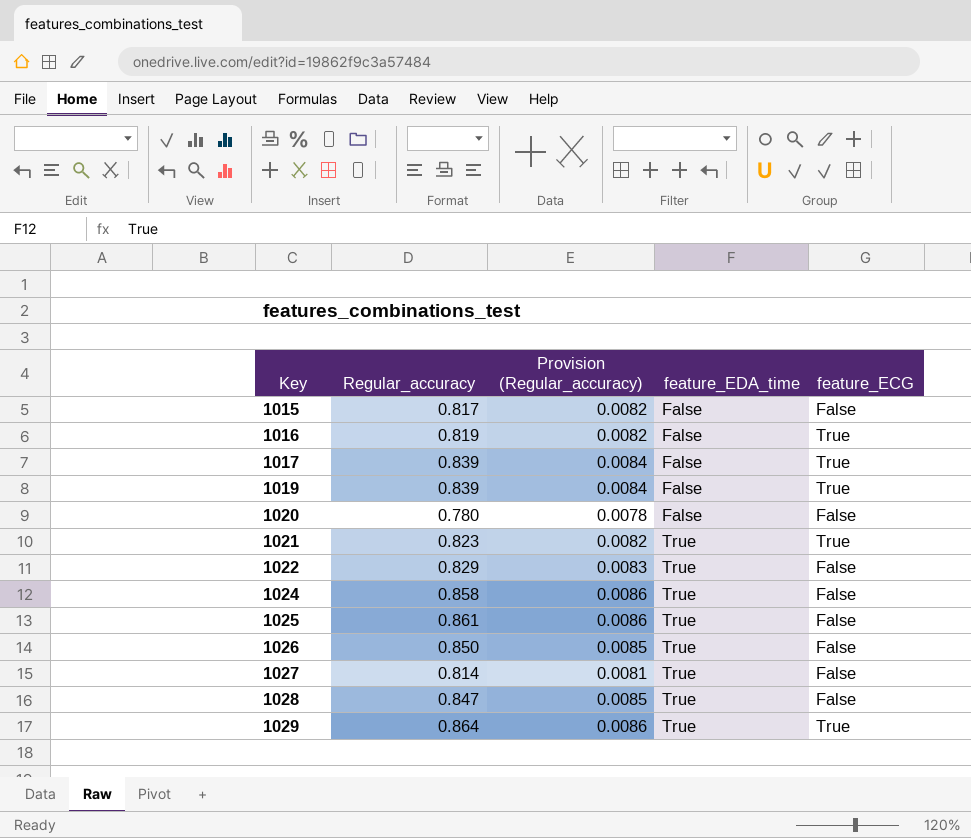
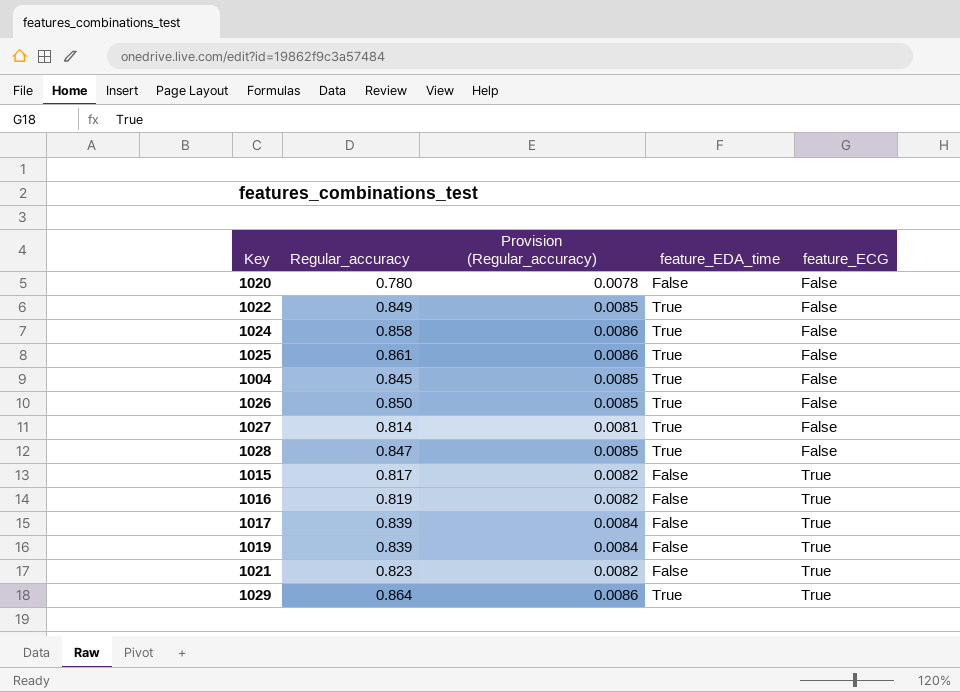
row order: Key ascending -> feature_ECG ascending
1022 | Regular_accuracy: 0.829 -> 0.849
1022 | Provision (Regular_accuracy): 0.0083 -> 0.0085
row 1004: none -> 0.845 | 0.0085 | True | False
1015 | feature_ECG: False -> True
1021 | feature_EDA_time: True -> False

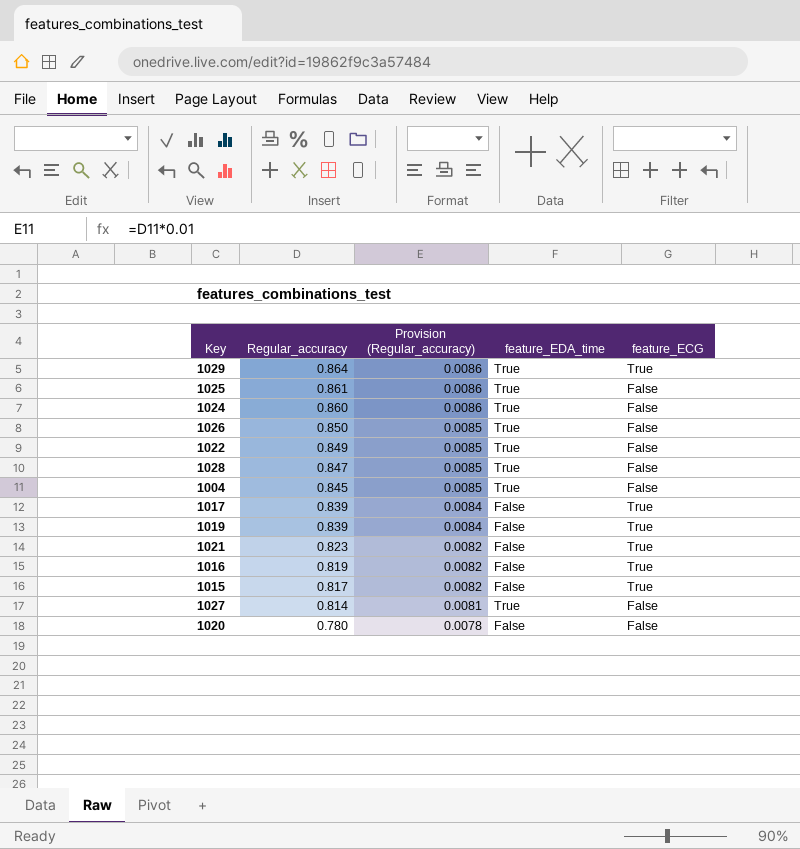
row order: feature_ECG ascending -> Regular_accuracy descending
1024 | Regular_accuracy: 0.858 -> 0.860

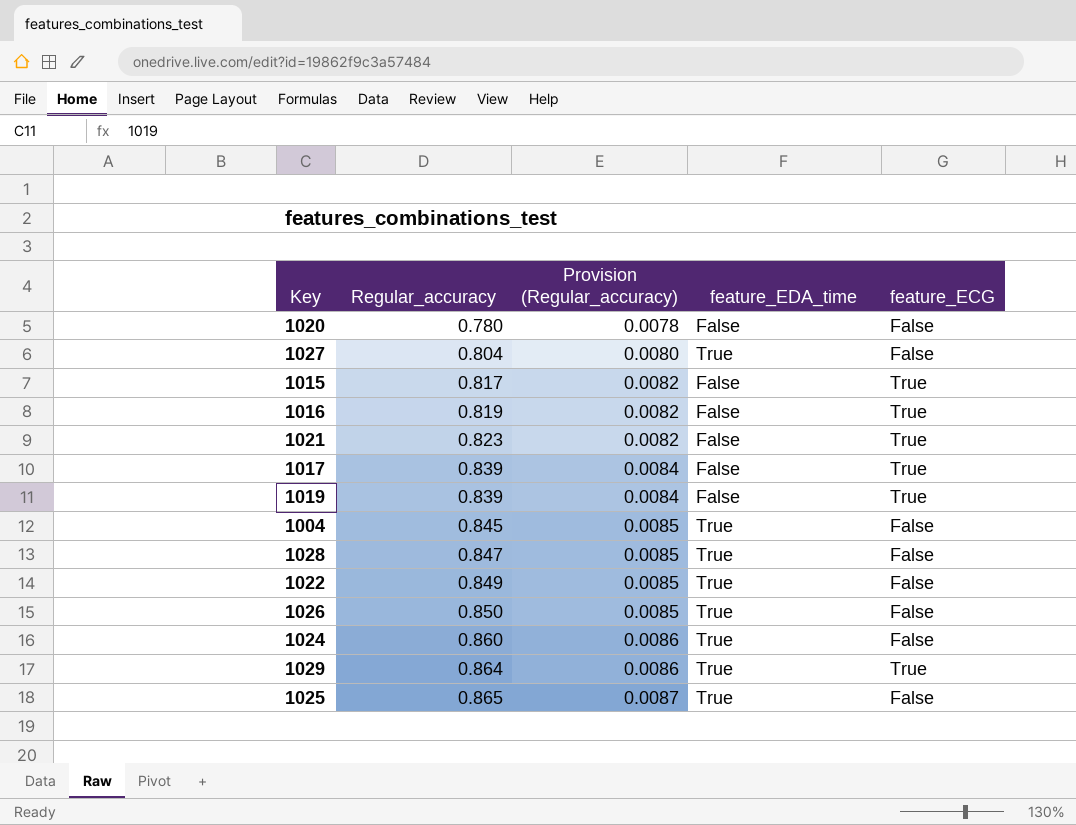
row order: Regular_accuracy descending -> Regular_accuracy ascending
1027 | Regular_accuracy: 0.814 -> 0.804
1027 | Provision (Regular_accuracy): 0.0081 -> 0.0080
1025 | Regular_accuracy: 0.861 -> 0.865
1025 | Provision (Regular_accuracy): 0.0086 -> 0.0087

